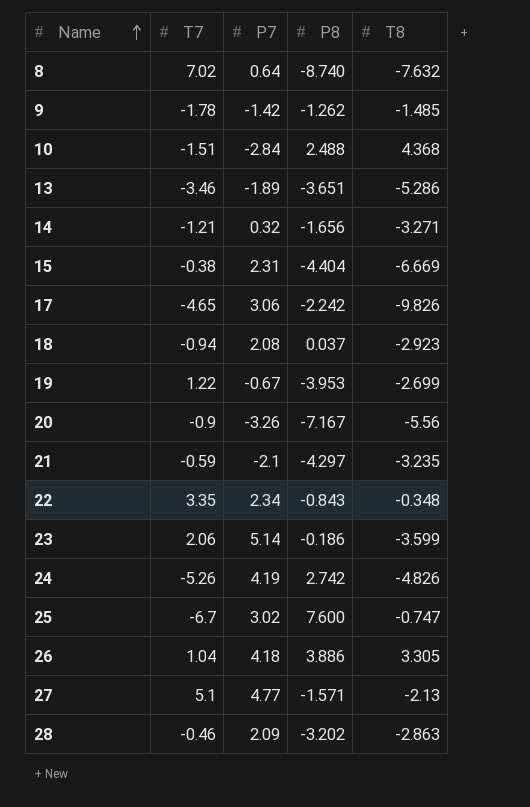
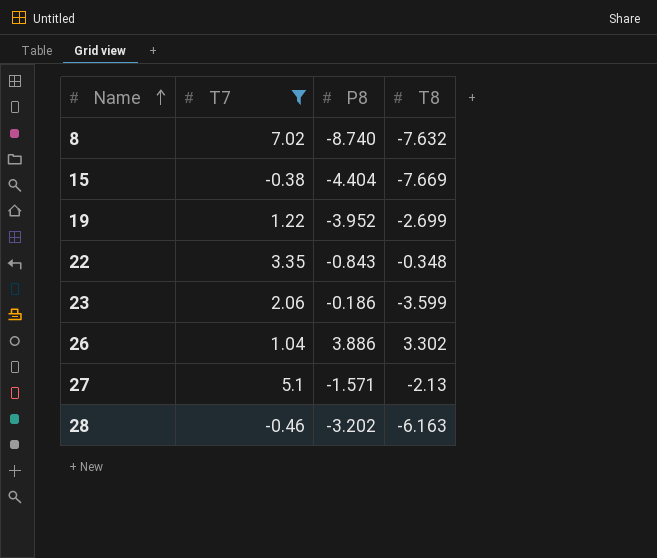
filter: none -> T7 >= -0.46
column P7 | position: 3 -> none
15 | T8: -6.669 -> -7.669
19 | P8: -3.953 -> -3.952
26 | T8: 3.305 -> 3.302
28 | T8: -2.863 -> -6.163

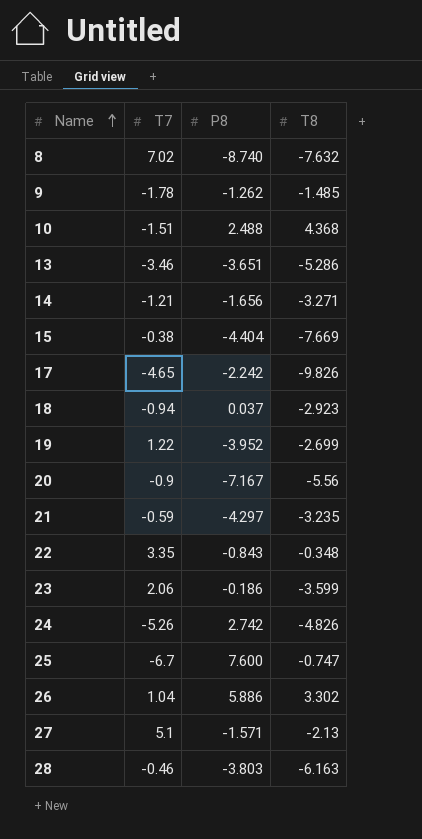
filter: T7 >= -0.46 -> none
26 | P8: 3.886 -> 5.886
28 | P8: -3.202 -> -3.803

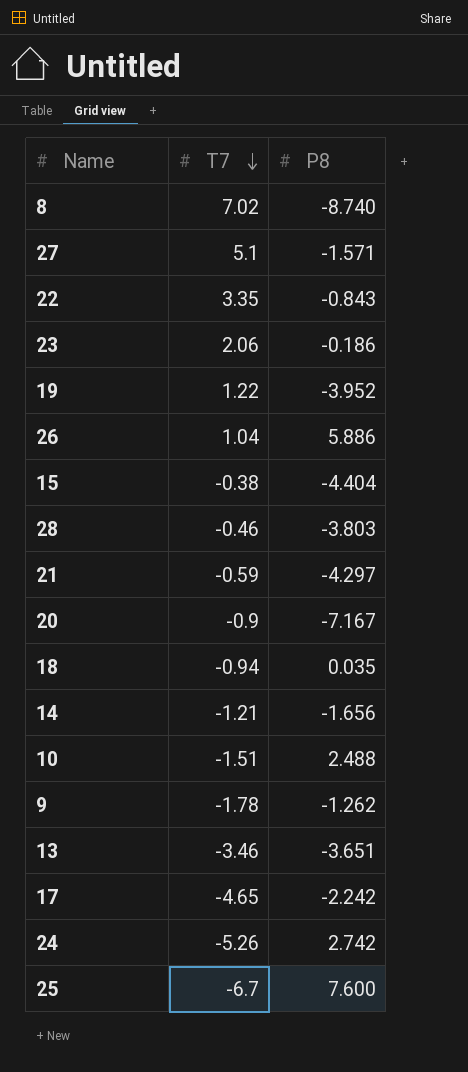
row order: Name ascending -> T7 descending
column T8 | position: 4 -> none
18 | P8: 0.037 -> 0.035

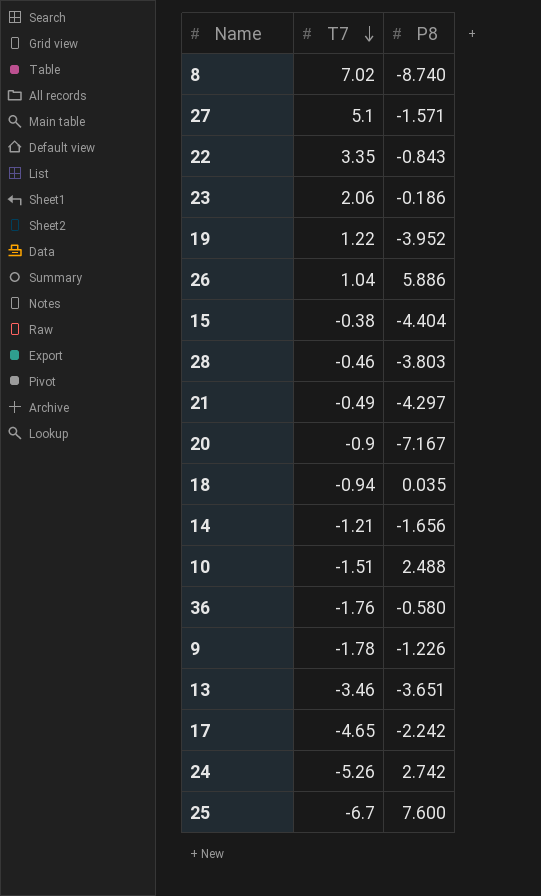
21 | T7: -0.59 -> -0.49
row 36: none -> -1.76 | -0.580
9 | P8: -1.262 -> -1.226

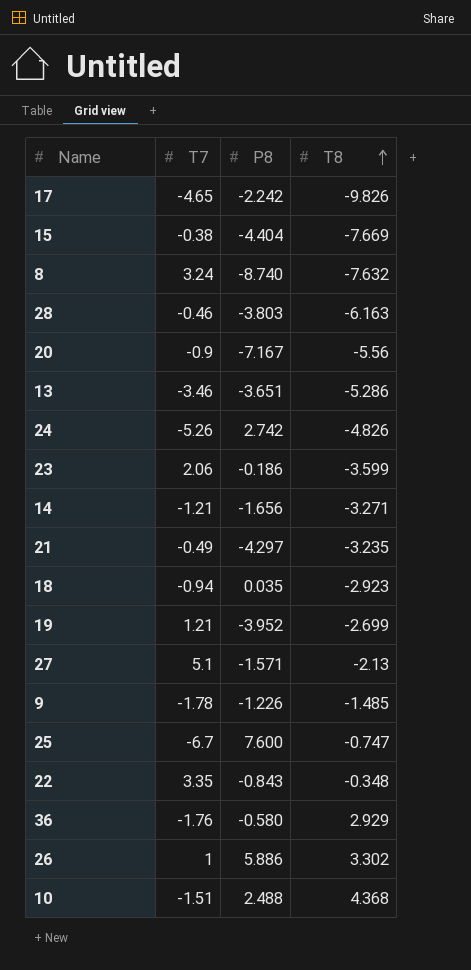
row order: T7 descending -> T8 ascending
column T8 | position: none -> 4
8 | T7: 7.02 -> 3.24
19 | T7: 1.22 -> 1.21
26 | T7: 1.04 -> 1

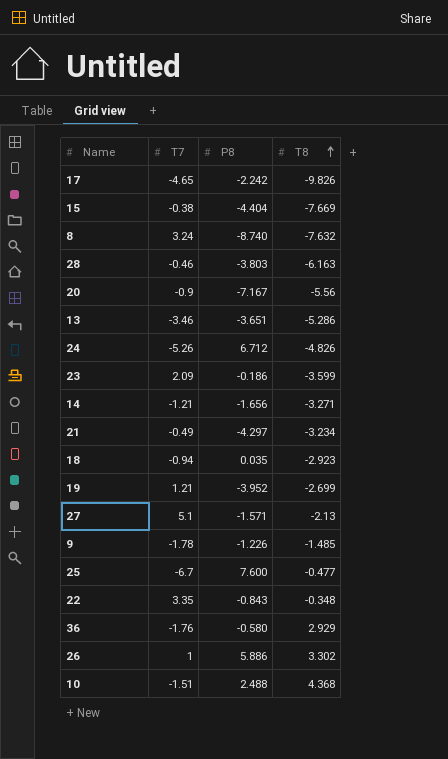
24 | P8: 2.742 -> 6.712
23 | T7: 2.06 -> 2.09
21 | T8: -3.235 -> -3.234
25 | T8: -0.747 -> -0.477

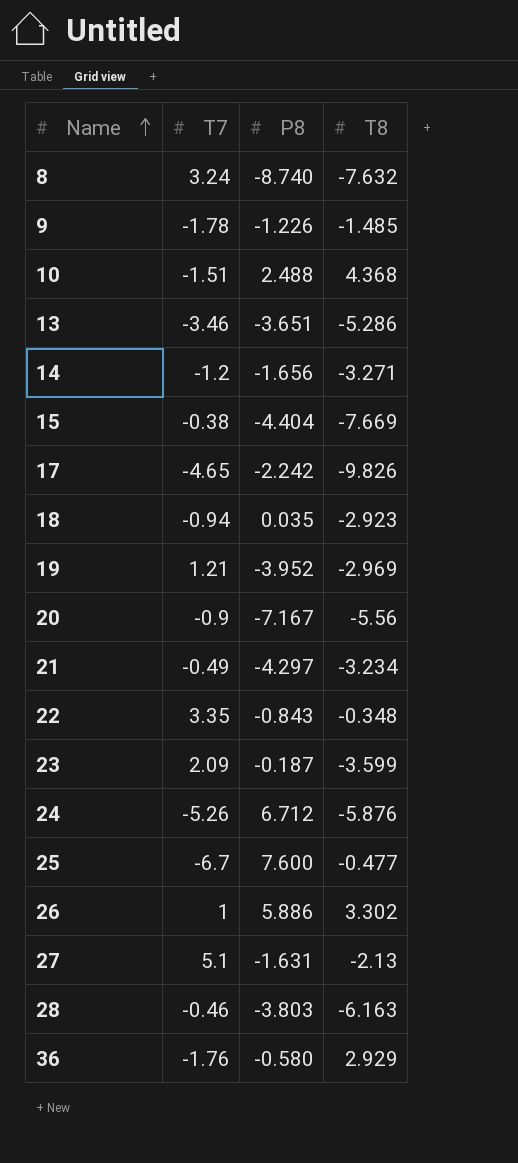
row order: T8 ascending -> Name ascending
14 | T7: -1.21 -> -1.2
19 | T8: -2.699 -> -2.969
23 | P8: -0.186 -> -0.187
24 | T8: -4.826 -> -5.876
27 | P8: -1.571 -> -1.631

